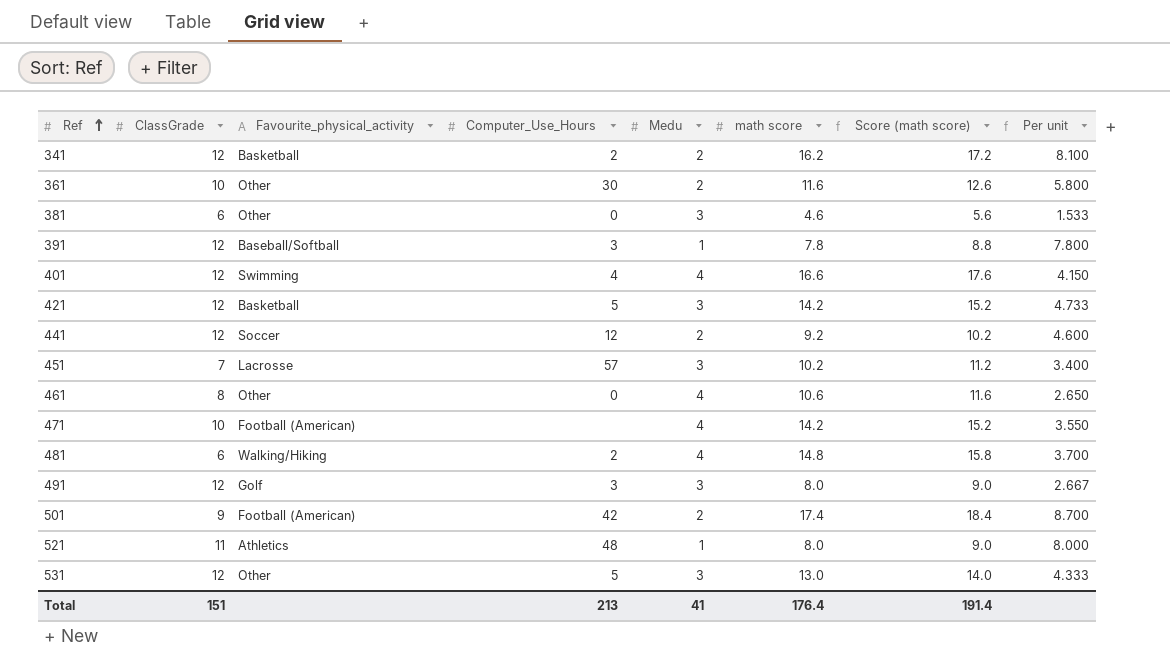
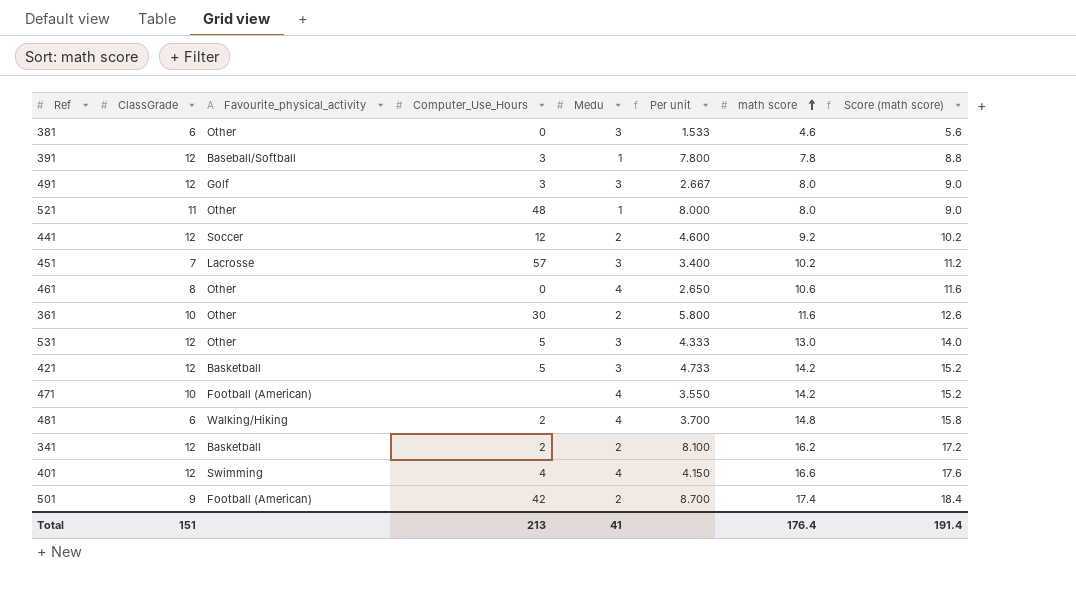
row order: Ref ascending -> math score ascending
column Per unit | position: 8 -> 6
521 | Favourite_physical_activity: Athletics -> Other

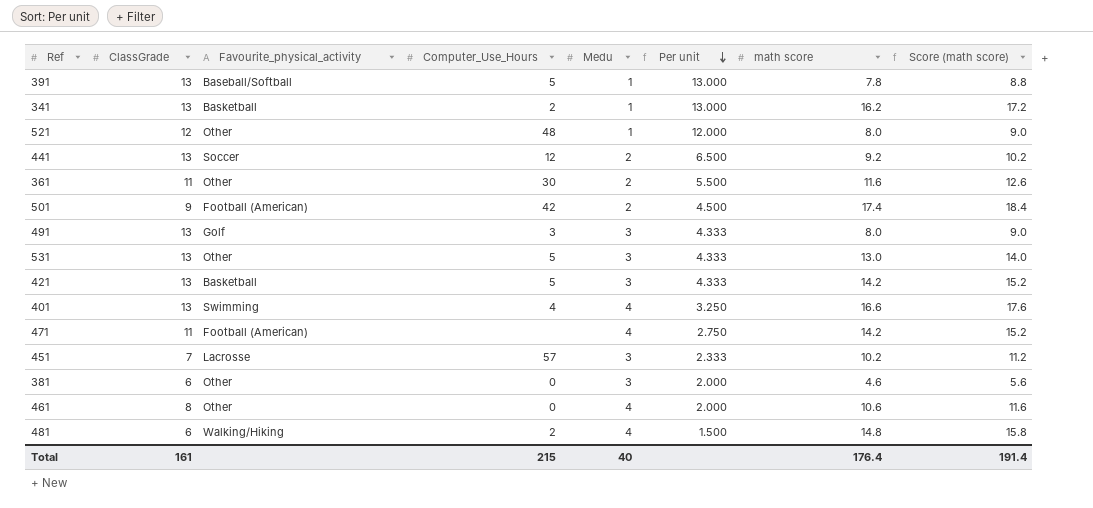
row order: math score ascending -> Per unit descending
column Per unit | formula: [math score] / [Medu] -> [ClassGrade] / [Medu]
391 | ClassGrade: 12 -> 13
391 | Computer_Use_Hours: 3 -> 5
341 | ClassGrade: 12 -> 13
341 | Medu: 2 -> 1
521 | ClassGrade: 11 -> 12
441 | ClassGrade: 12 -> 13
361 | ClassGrade: 10 -> 11
491 | ClassGrade: 12 -> 13
531 | ClassGrade: 12 -> 13
421 | ClassGrade: 12 -> 13
401 | ClassGrade: 12 -> 13
471 | ClassGrade: 10 -> 11
Total | ClassGrade: 151 -> 161
Total | Computer_Use_Hours: 213 -> 215
Total | Medu: 41 -> 40

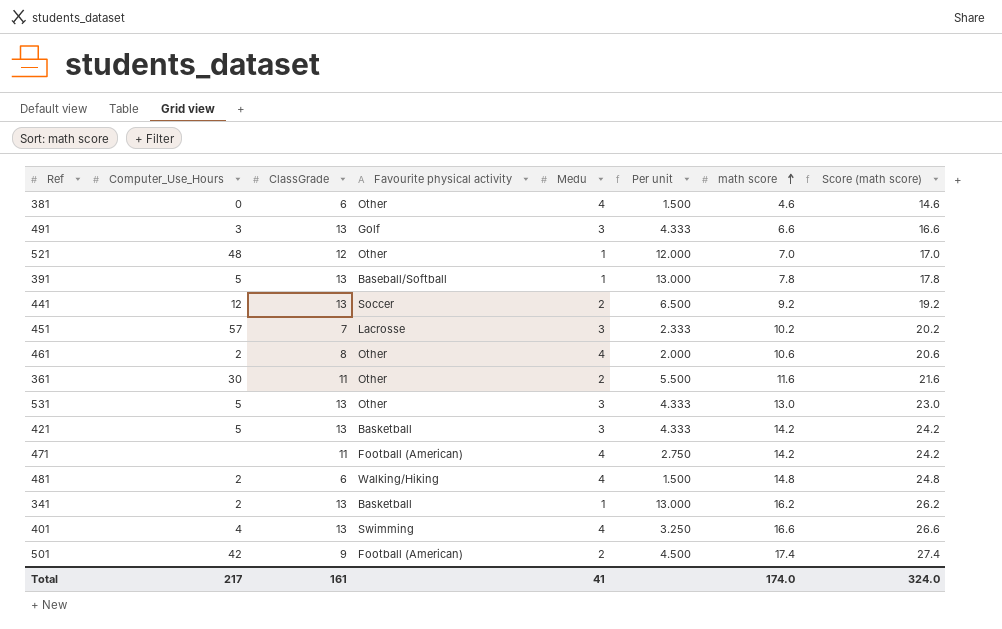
row order: Per unit descending -> math score ascending
column Computer_Use_Hours | position: 4 -> 2
column name: Favourite_physical_activity -> Favourite physical activity
column Score (math score) | formula: [math score] + 1 -> [math score] + 10
381 | Medu: 3 -> 4
381 | Per unit: 2.000 -> 1.500
491 | math score: 8.0 -> 6.6
521 | math score: 8.0 -> 7.0
461 | Computer_Use_Hours: 0 -> 2
Total | Computer_Use_Hours: 215 -> 217
Total | Medu: 40 -> 41
Total | math score: 176.4 -> 174.0
Total | Score (math score): 191.4 -> 324.0

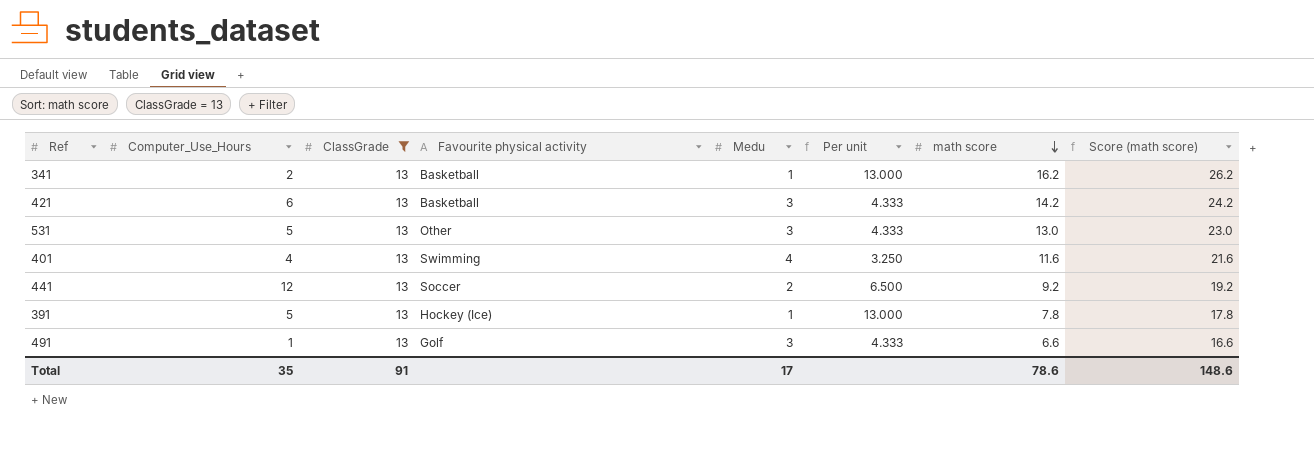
filter: none -> ClassGrade = 13
row order: math score ascending -> math score descending
421 | Computer_Use_Hours: 5 -> 6
401 | math score: 16.6 -> 11.6
401 | Score (math score): 26.6 -> 21.6
391 | Favourite physical activity: Baseball/Softball -> Hockey (Ice)
491 | Computer_Use_Hours: 3 -> 1
Total | Computer_Use_Hours: 217 -> 35
Total | ClassGrade: 161 -> 91
Total | Medu: 41 -> 17
Total | math score: 174.0 -> 78.6
Total | Score (math score): 324.0 -> 148.6

